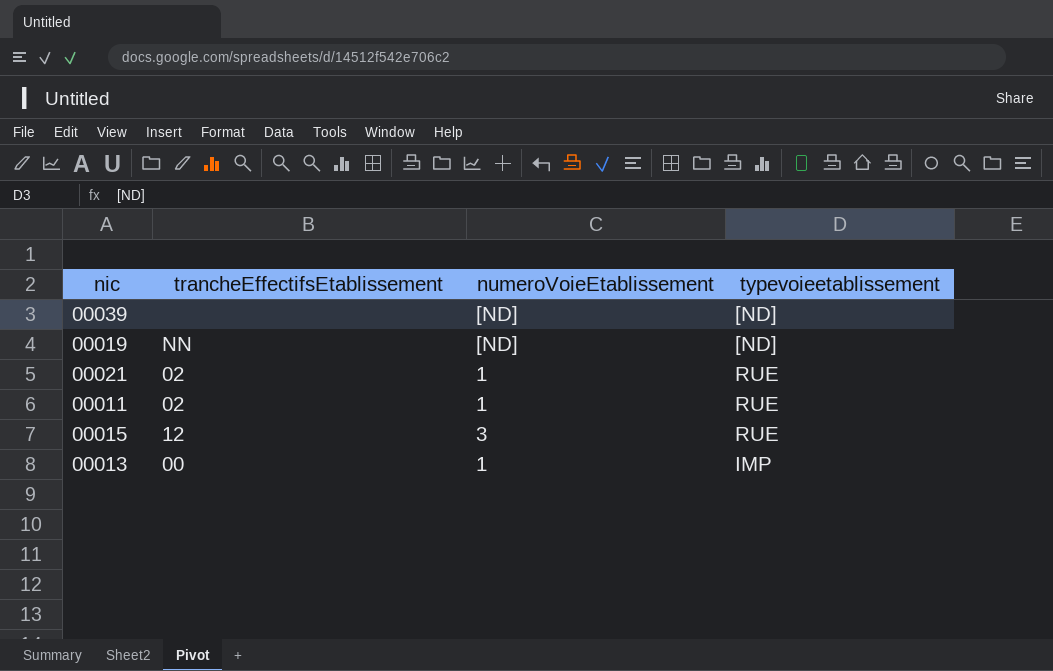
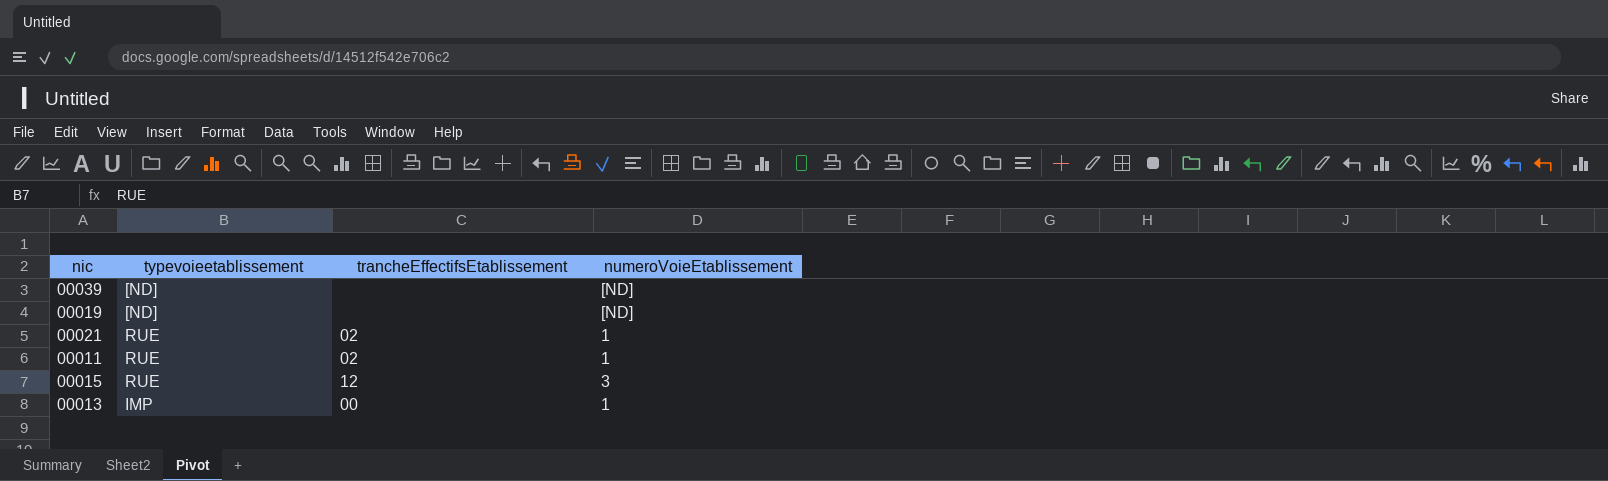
column typevoieetablissement | position: 4 -> 2
00019 | trancheEffectifsEtablissement: NN -> none

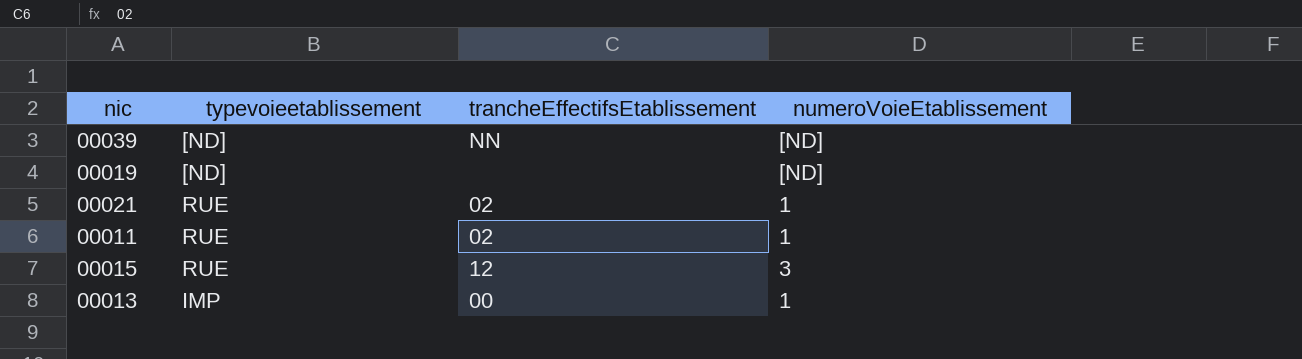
00039 | trancheEffectifsEtablissement: none -> NN

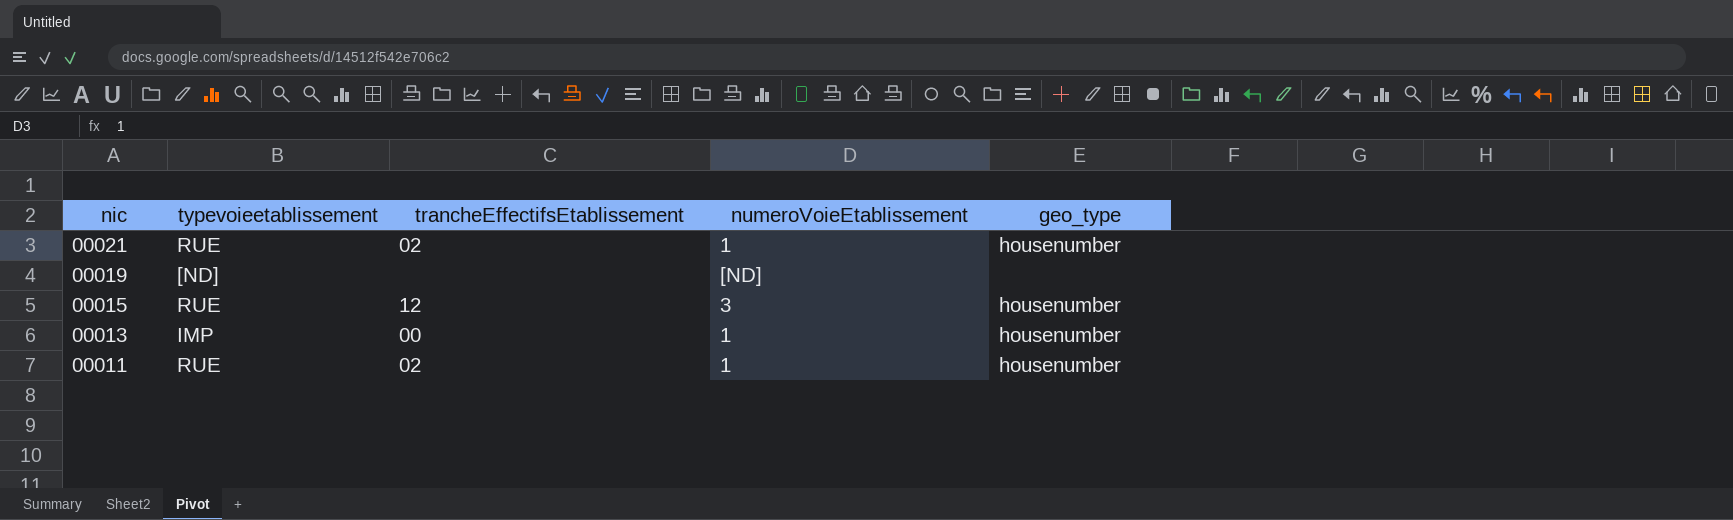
row order: none -> nic descending
column geo_type | position: none -> 5
row 00039: [ND] | NN | [ND] -> none

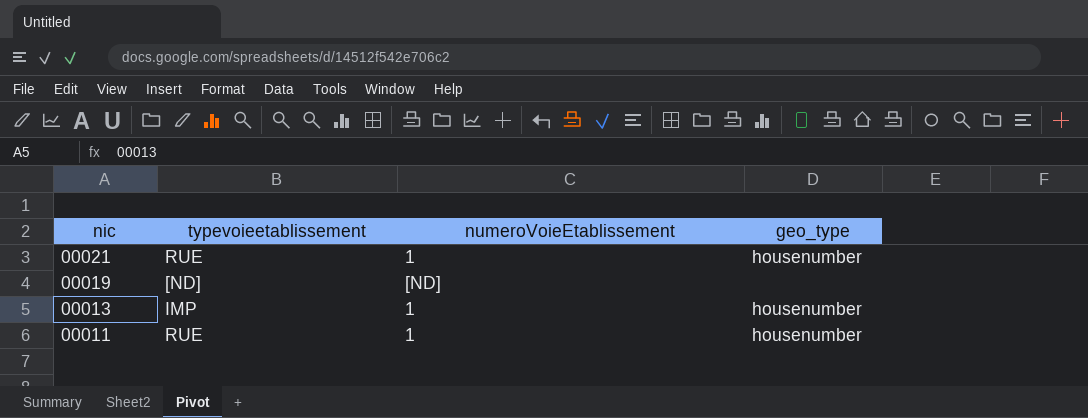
column trancheEffectifsEtablissement | position: 3 -> none
row 00015: RUE | 12 | 3 | housenumber -> none

